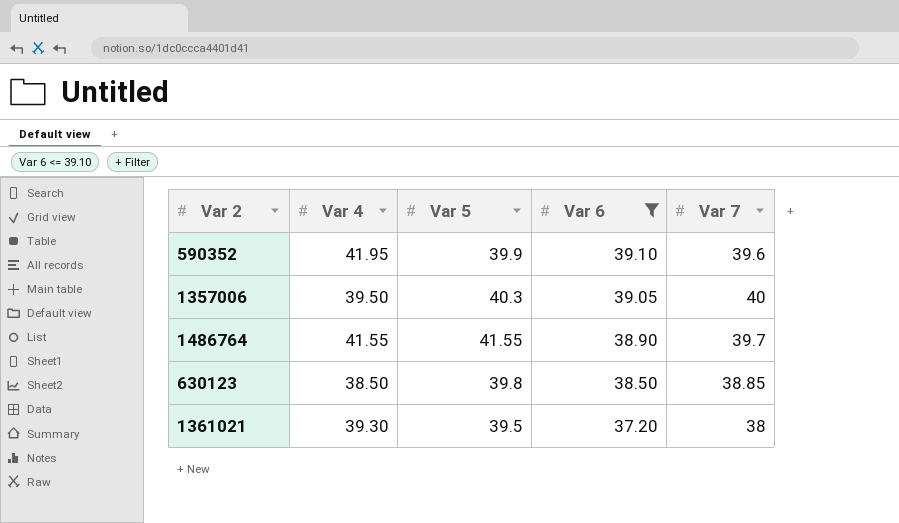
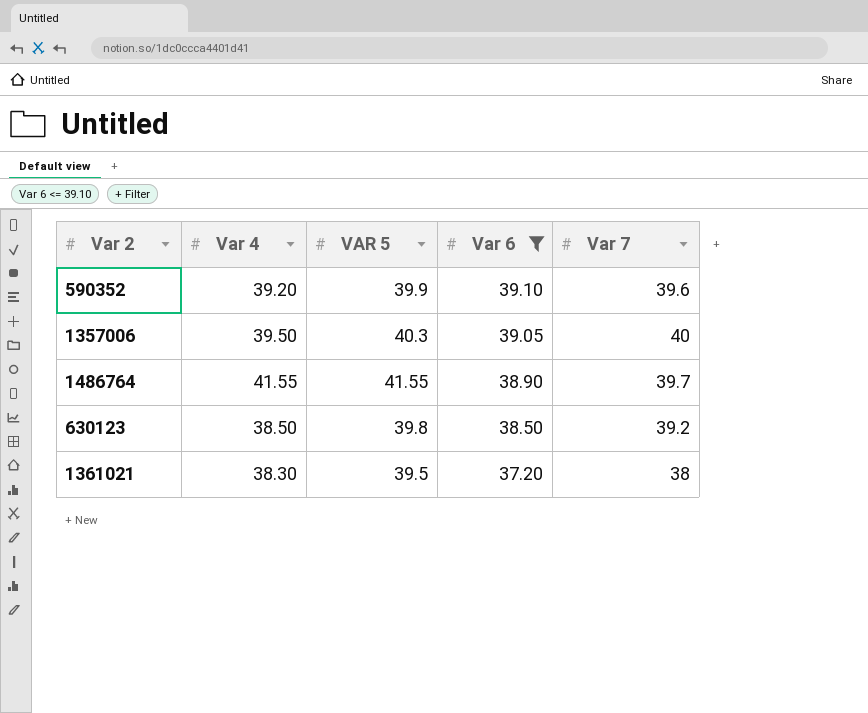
column name: Var 5 -> VAR 5
590352 | Var 4: 41.95 -> 39.20
630123 | Var 7: 38.85 -> 39.2
1361021 | Var 4: 39.30 -> 38.30

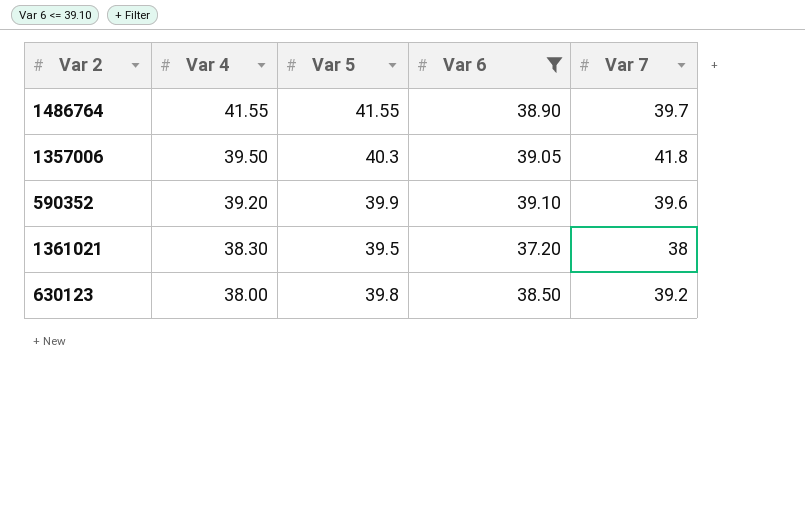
row order: Var 6 descending -> Var 4 descending
column name: VAR 5 -> Var 5
1357006 | Var 7: 40 -> 41.8
630123 | Var 4: 38.50 -> 38.00

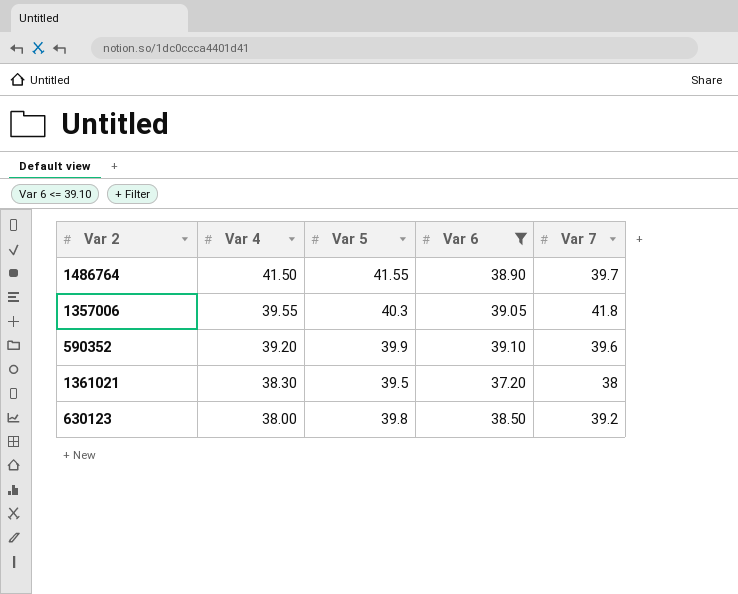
1486764 | Var 4: 41.55 -> 41.50
1357006 | Var 4: 39.50 -> 39.55

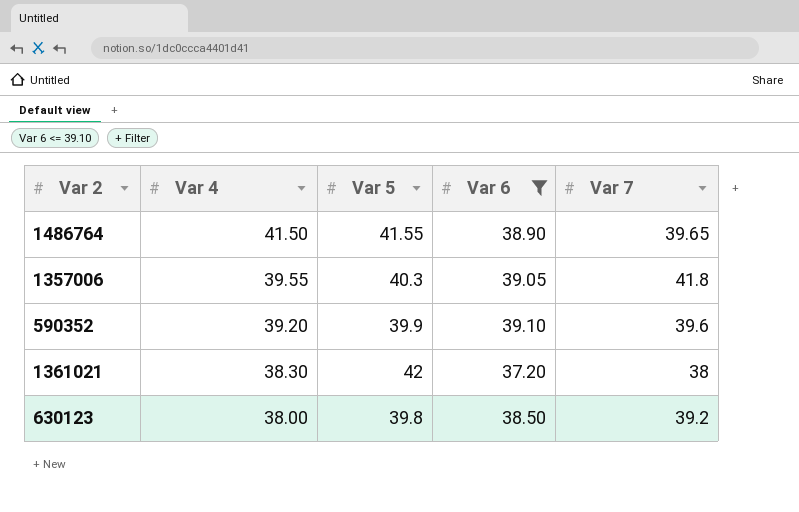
1486764 | Var 7: 39.7 -> 39.65
1361021 | Var 5: 39.5 -> 42

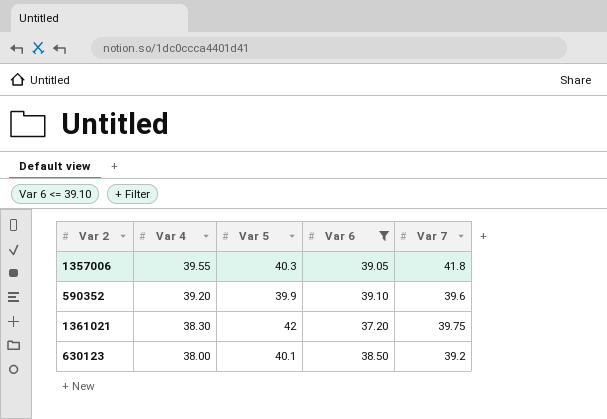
row 1486764: 41.50 | 41.55 | 38.90 | 39.65 -> none
1361021 | Var 7: 38 -> 39.75
630123 | Var 5: 39.8 -> 40.1

